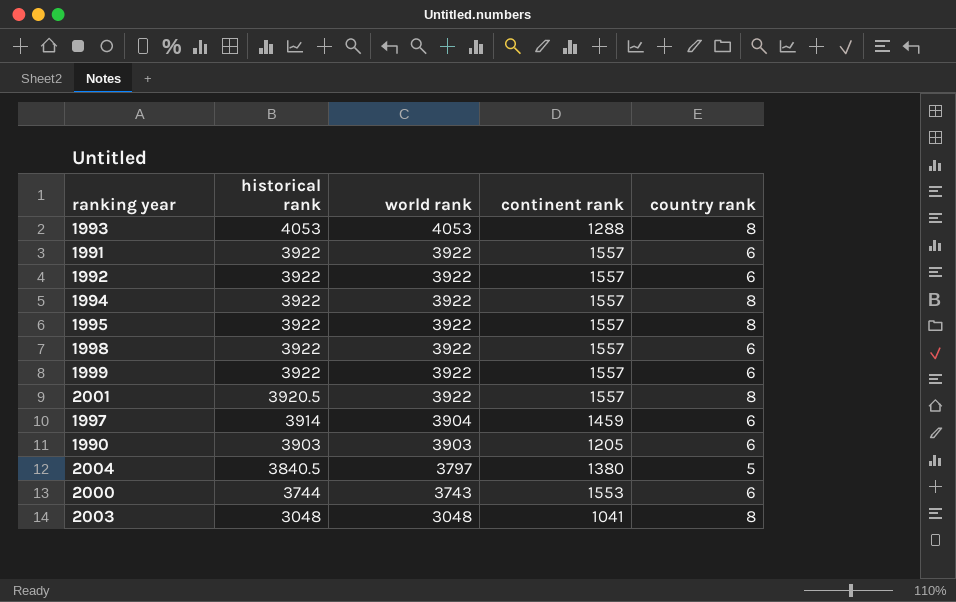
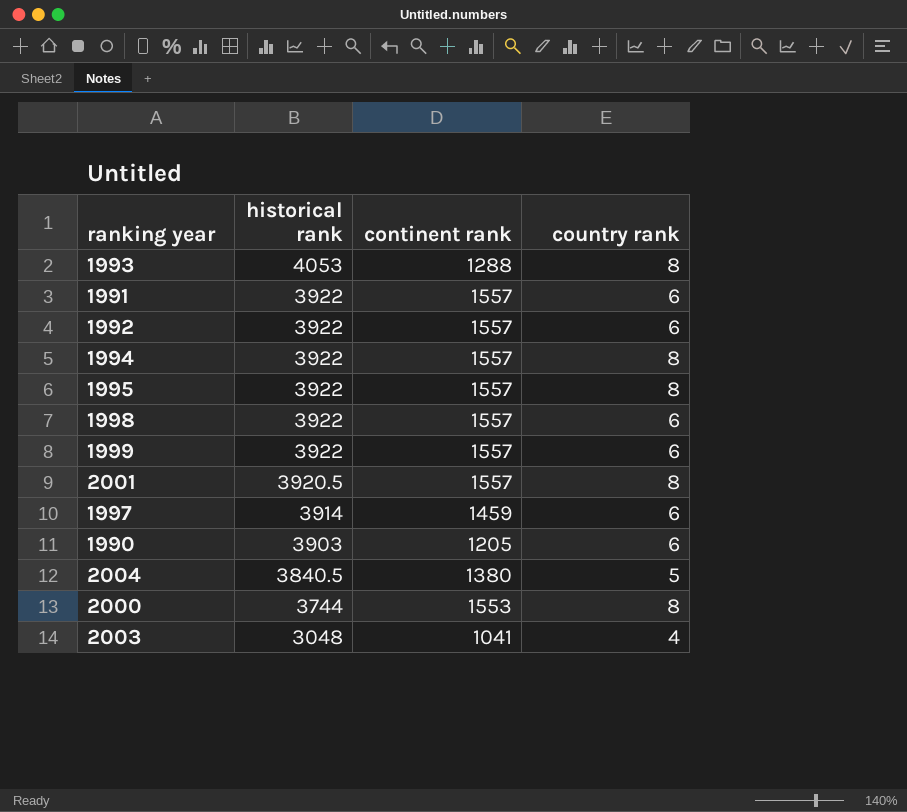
column world rank | position: 3 -> none
2000 | country rank: 6 -> 8
2003 | country rank: 8 -> 4

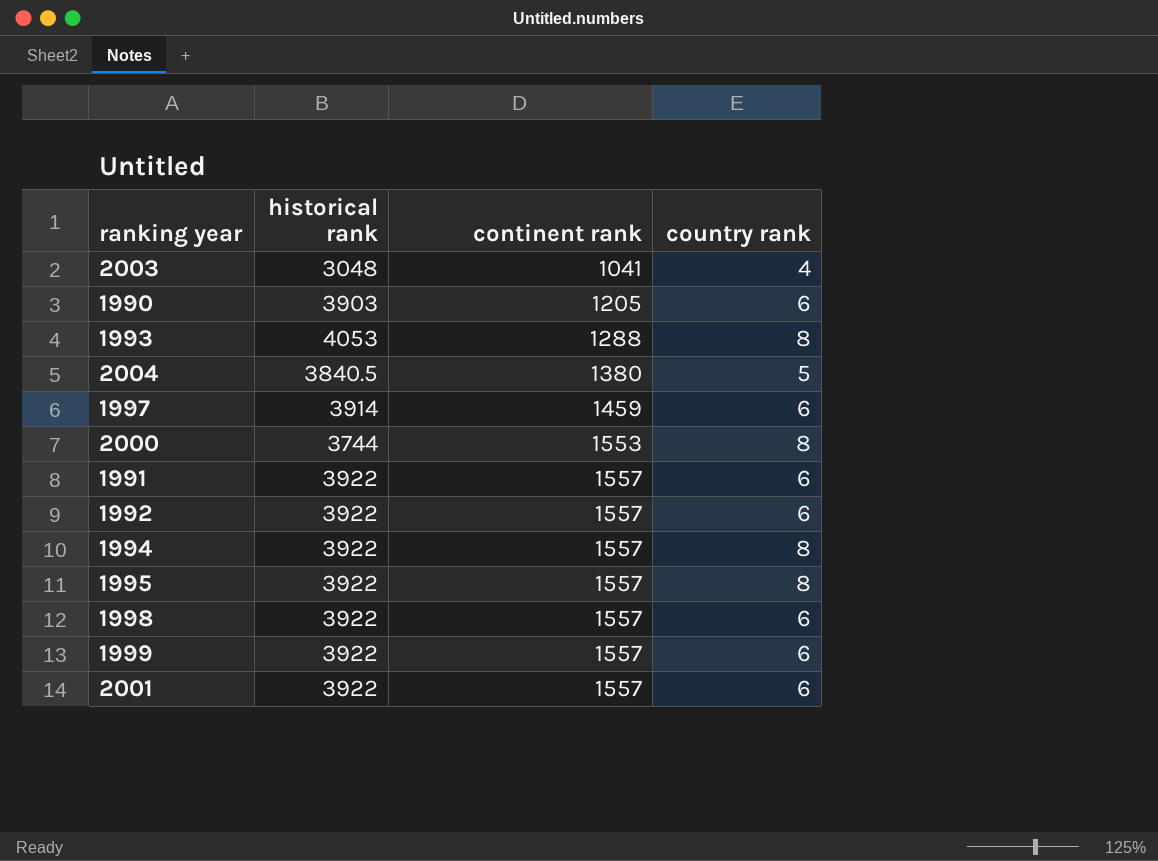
row order: historical rank descending -> continent rank ascending
2001 | historical rank: 3920.5 -> 3922
2001 | country rank: 8 -> 6

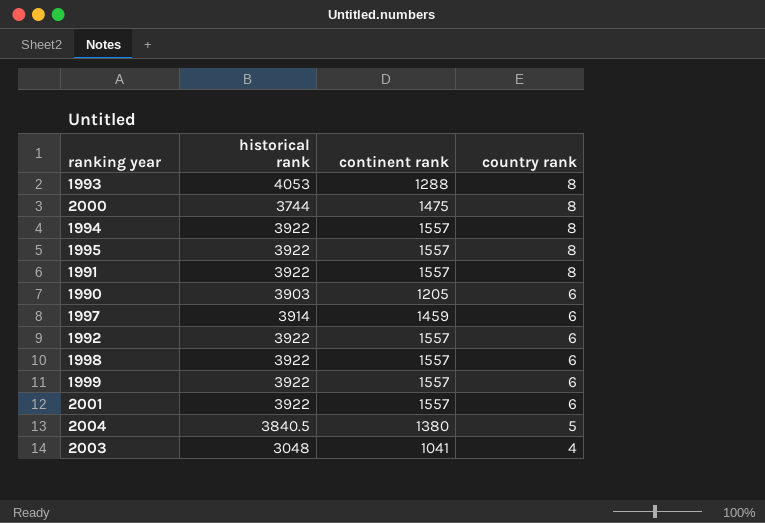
row order: continent rank ascending -> country rank descending
2000 | continent rank: 1553 -> 1475
1991 | country rank: 6 -> 8

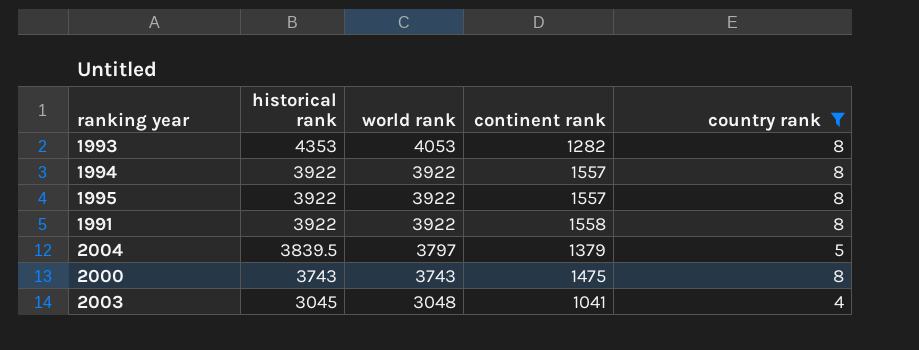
filter: none -> country rank != 6
row order: country rank descending -> historical rank descending
column world rank | position: none -> 3
1993 | historical rank: 4053 -> 4353
1993 | continent rank: 1288 -> 1282
1991 | continent rank: 1557 -> 1558
2004 | historical rank: 3840.5 -> 3839.5
2004 | continent rank: 1380 -> 1379
2000 | historical rank: 3744 -> 3743
2003 | historical rank: 3048 -> 3045

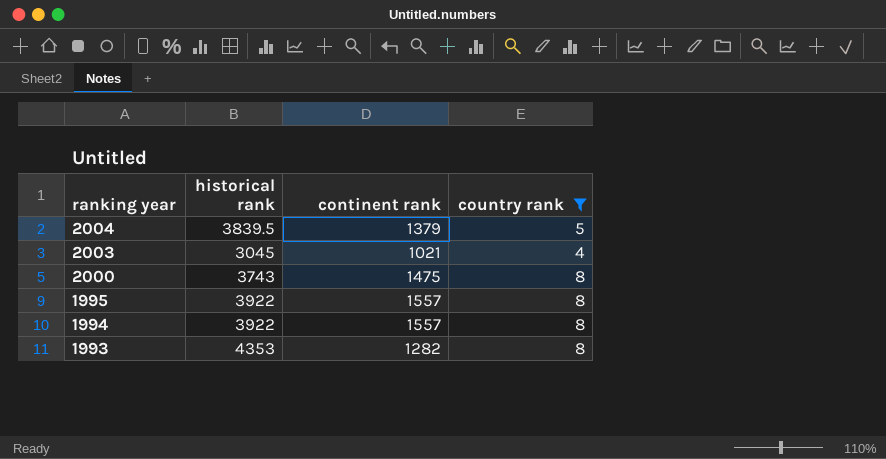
row order: historical rank descending -> ranking year descending
column world rank | position: 3 -> none
row 1991: 3922 | 3922 | 1558 | 8 -> none
2003 | continent rank: 1041 -> 1021

